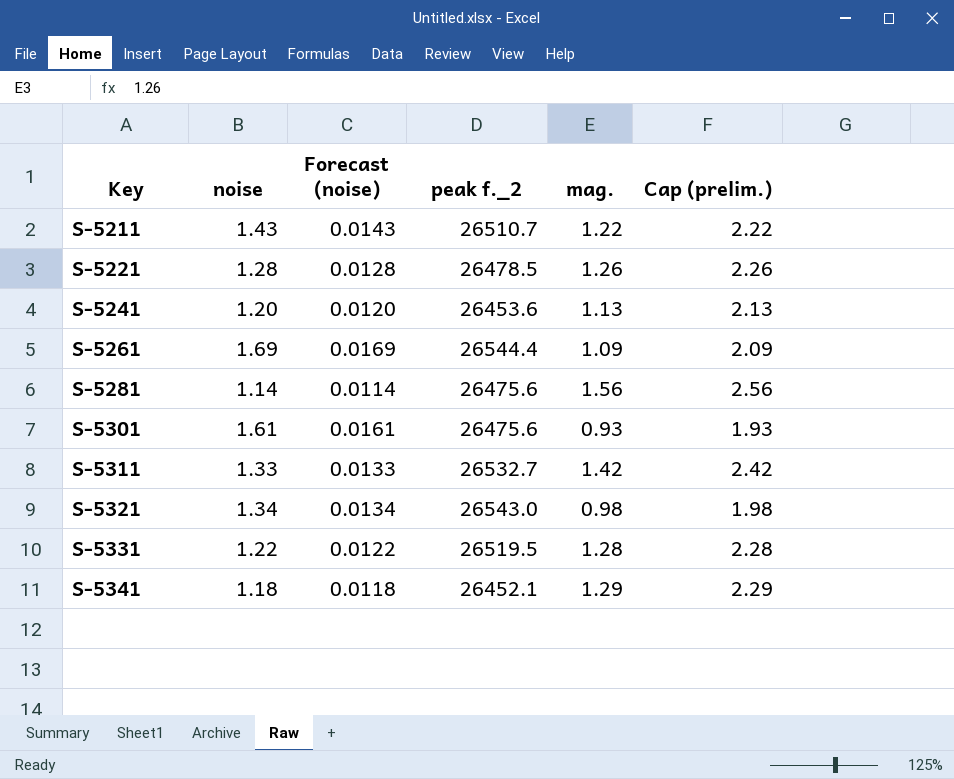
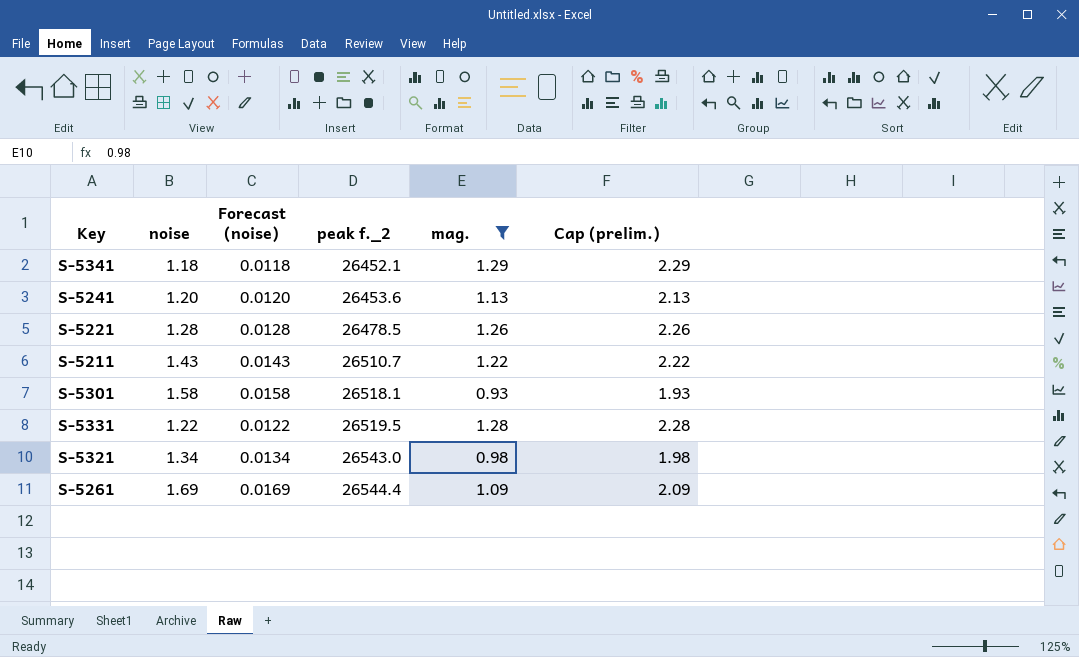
filter: none -> mag. <= 1.29
row order: Key ascending -> peak f._2 ascending
S-5301 | noise: 1.61 -> 1.58
S-5301 | Forecast (noise): 0.0161 -> 0.0158
S-5301 | peak f._2: 26475.6 -> 26518.1

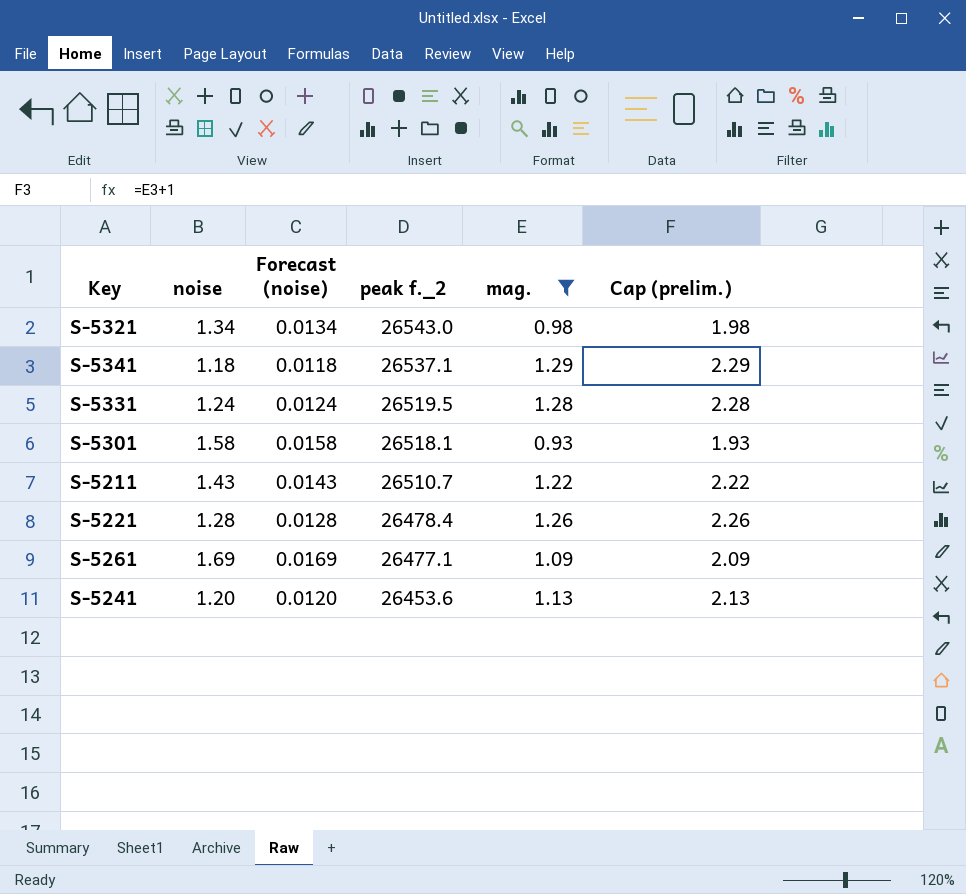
row order: peak f._2 ascending -> peak f._2 descending
S-5341 | peak f._2: 26452.1 -> 26537.1
S-5331 | noise: 1.22 -> 1.24
S-5331 | Forecast (noise): 0.0122 -> 0.0124
S-5221 | peak f._2: 26478.5 -> 26478.4
S-5261 | peak f._2: 26544.4 -> 26477.1

